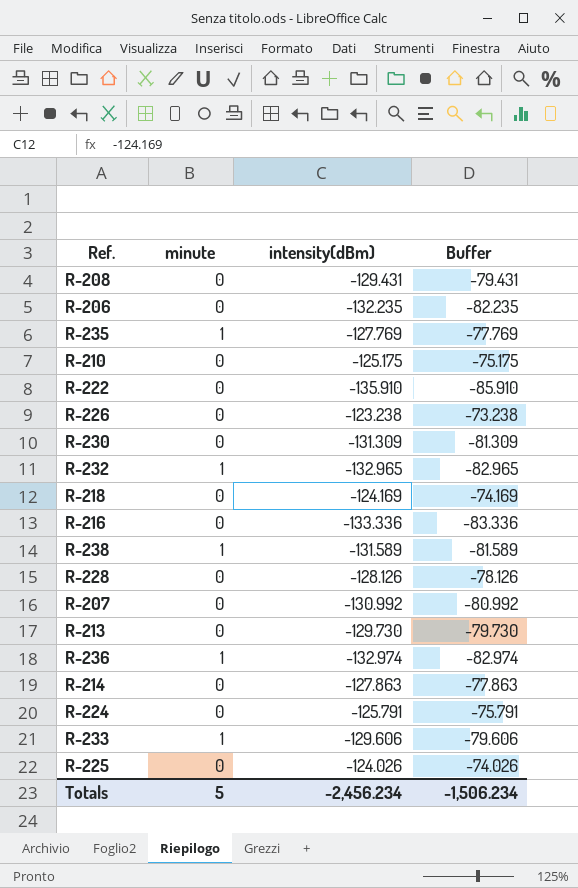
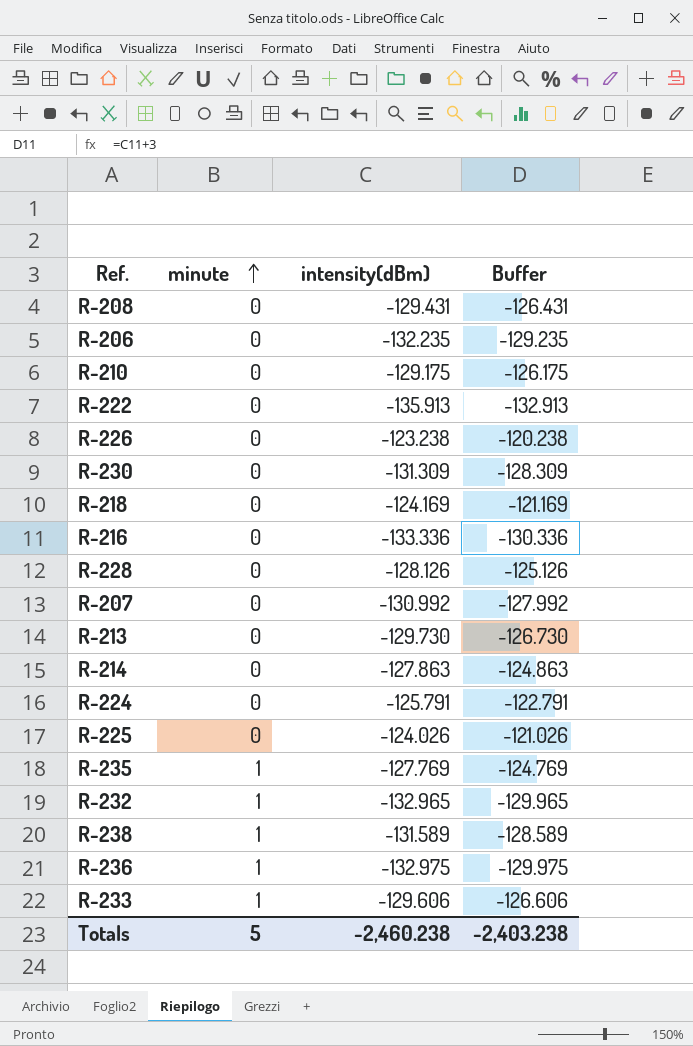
row order: none -> minute ascending
column Buffer | formula: [intensity(dBm)] + 50 -> [intensity(dBm)] + 3
R-210 | intensity(dBm): -125.175 -> -129.175
R-222 | intensity(dBm): -135.910 -> -135.913
R-236 | intensity(dBm): -132.974 -> -132.975
Totals | intensity(dBm): -2,456.234 -> -2,460.238
Totals | Buffer: -1,506.234 -> -2,403.238

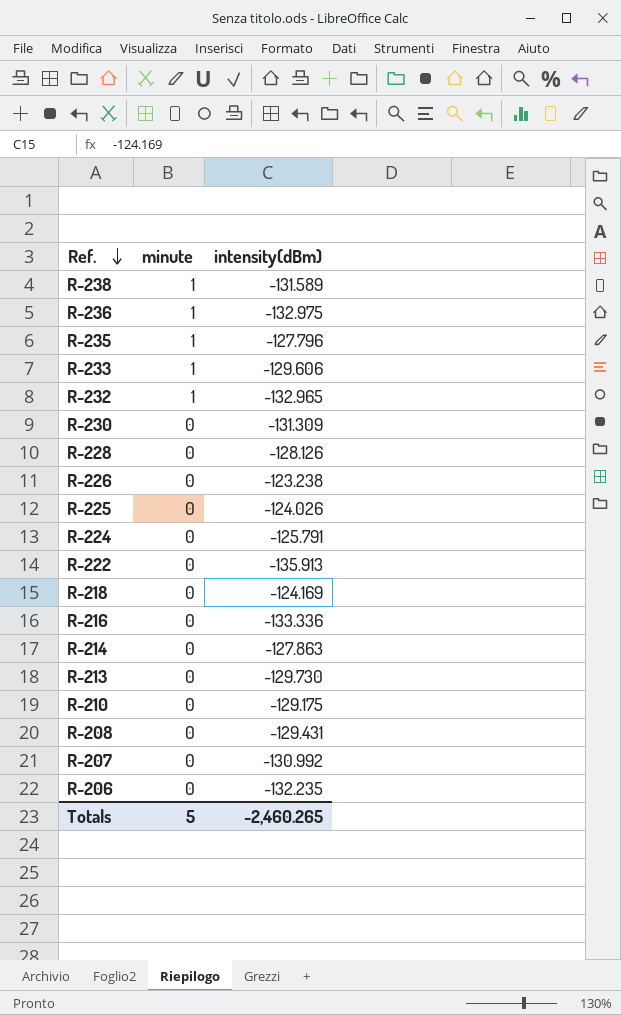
row order: minute ascending -> Ref. descending
column Buffer | formula: [intensity(dBm)] + 3 -> none
R-235 | intensity(dBm): -127.769 -> -127.796
Totals | intensity(dBm): -2,460.238 -> -2,460.265

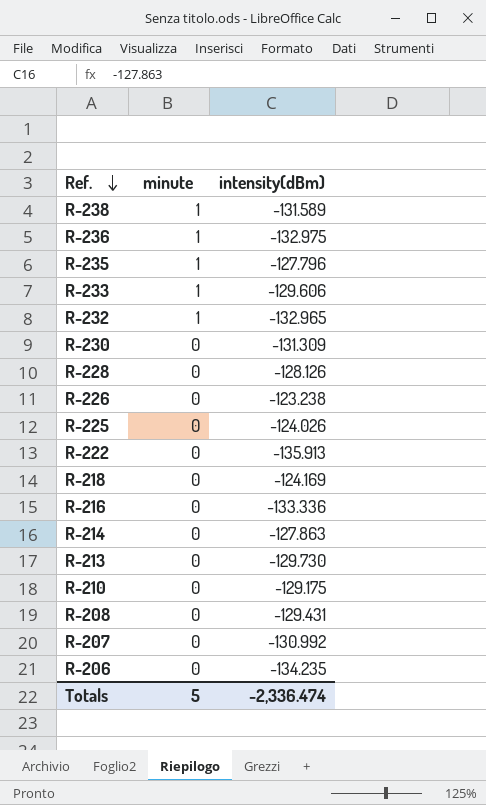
row R-224: 0 | -125.791 -> none
R-206 | intensity(dBm): -132.235 -> -134.235
Totals | intensity(dBm): -2,460.265 -> -2,336.474

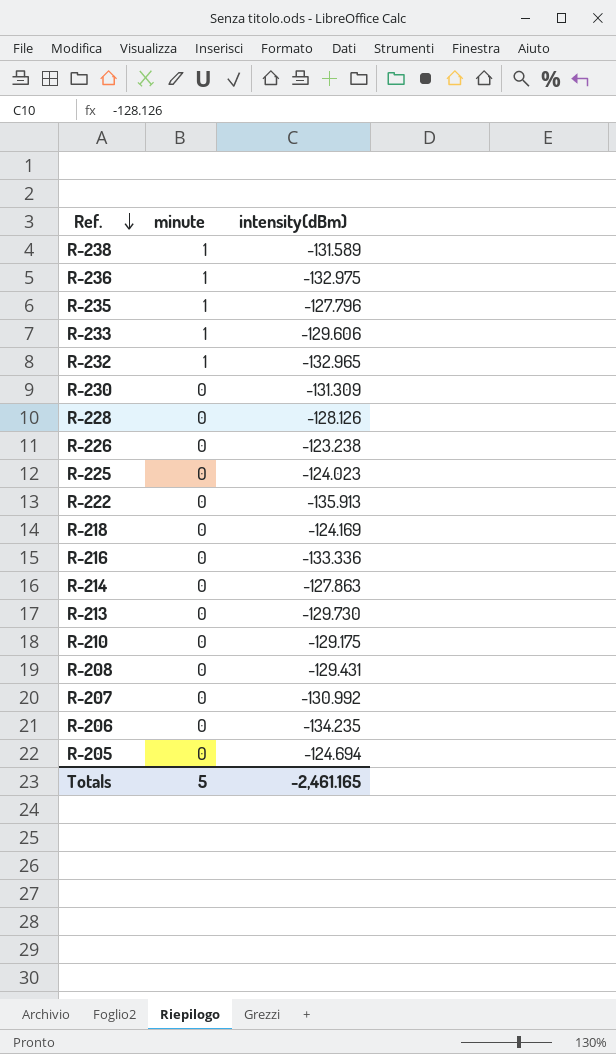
R-225 | intensity(dBm): -124.026 -> -124.023
row R-205: none -> 0 | -124.694
Totals | intensity(dBm): -2,336.474 -> -2,461.165

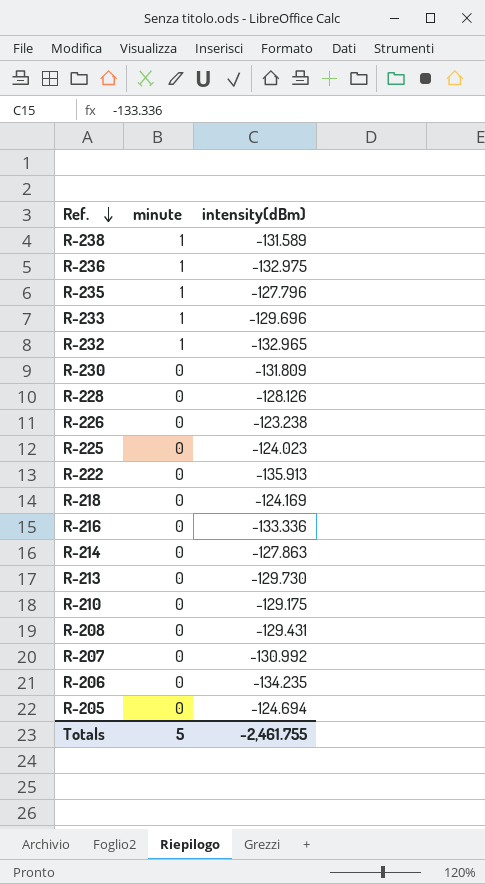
R-233 | intensity(dBm): -129.606 -> -129.696
R-230 | intensity(dBm): -131.309 -> -131.809
Totals | intensity(dBm): -2,461.165 -> -2,461.755

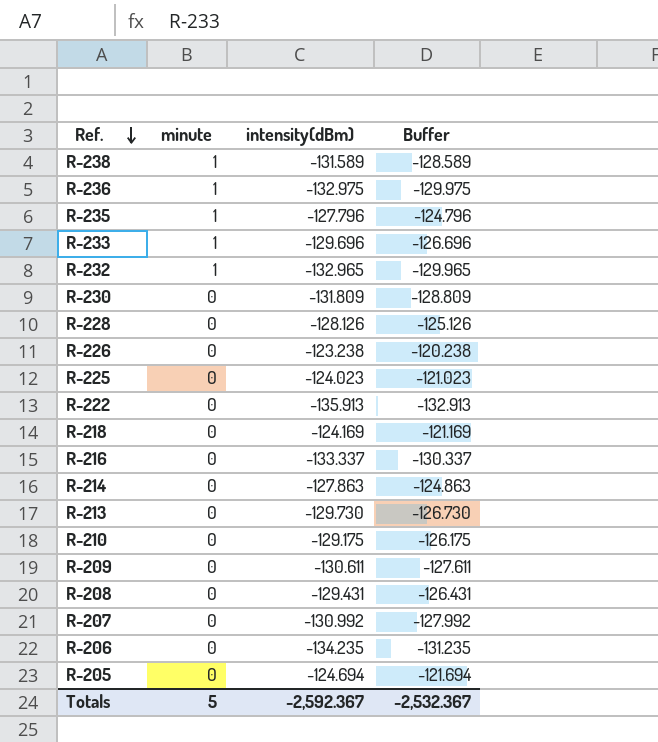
column Buffer | formula: none -> [intensity(dBm)] + 3
R-216 | intensity(dBm): -133.336 -> -133.337
row R-209: none -> 0 | -130.611 | -127.611
Totals | intensity(dBm): -2,461.755 -> -2,592.367

